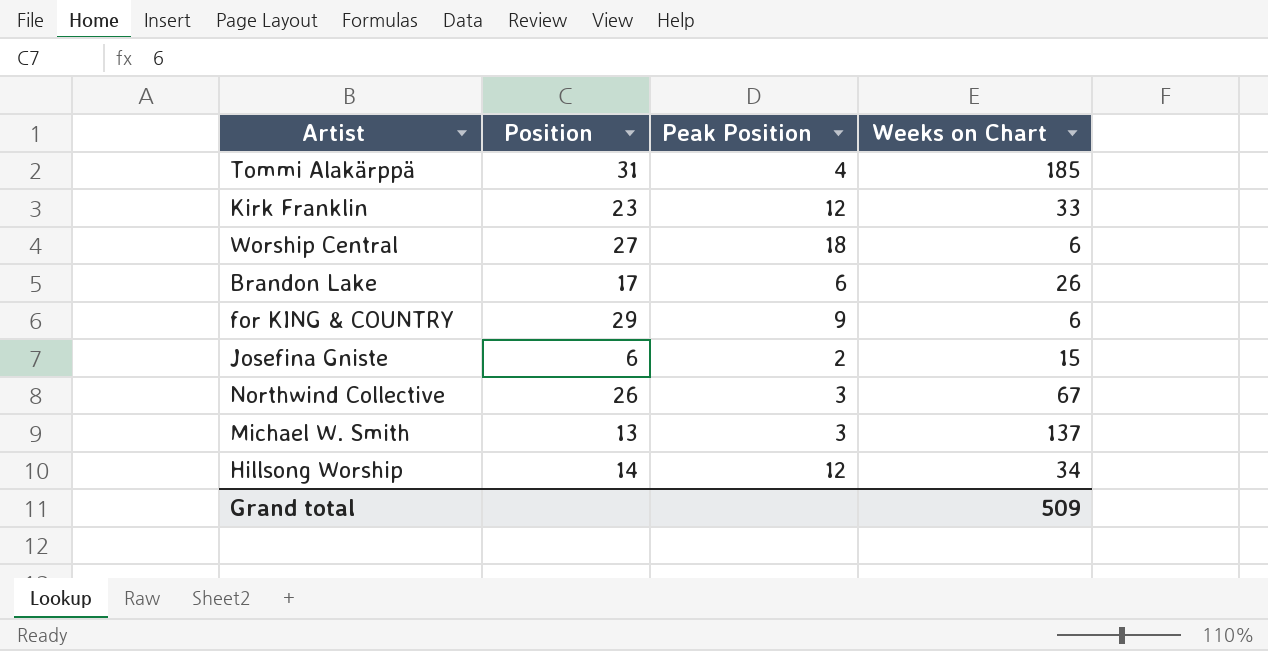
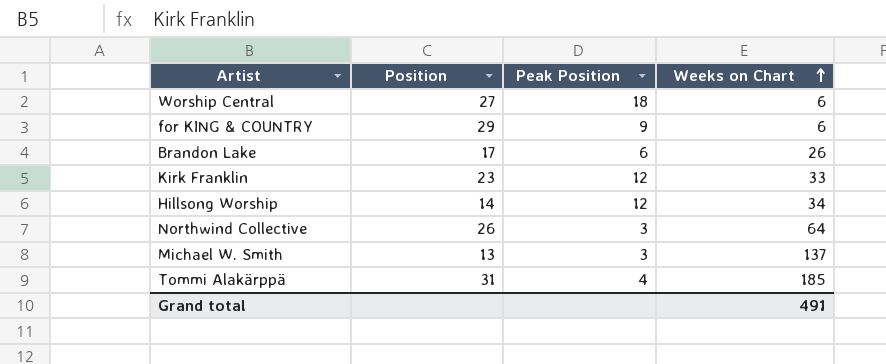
row order: none -> Weeks on Chart ascending
row Josefina Gniste: 6 | 2 | 15 -> none
Northwind Collective | Weeks on Chart: 67 -> 64
Grand total | Weeks on Chart: 509 -> 491

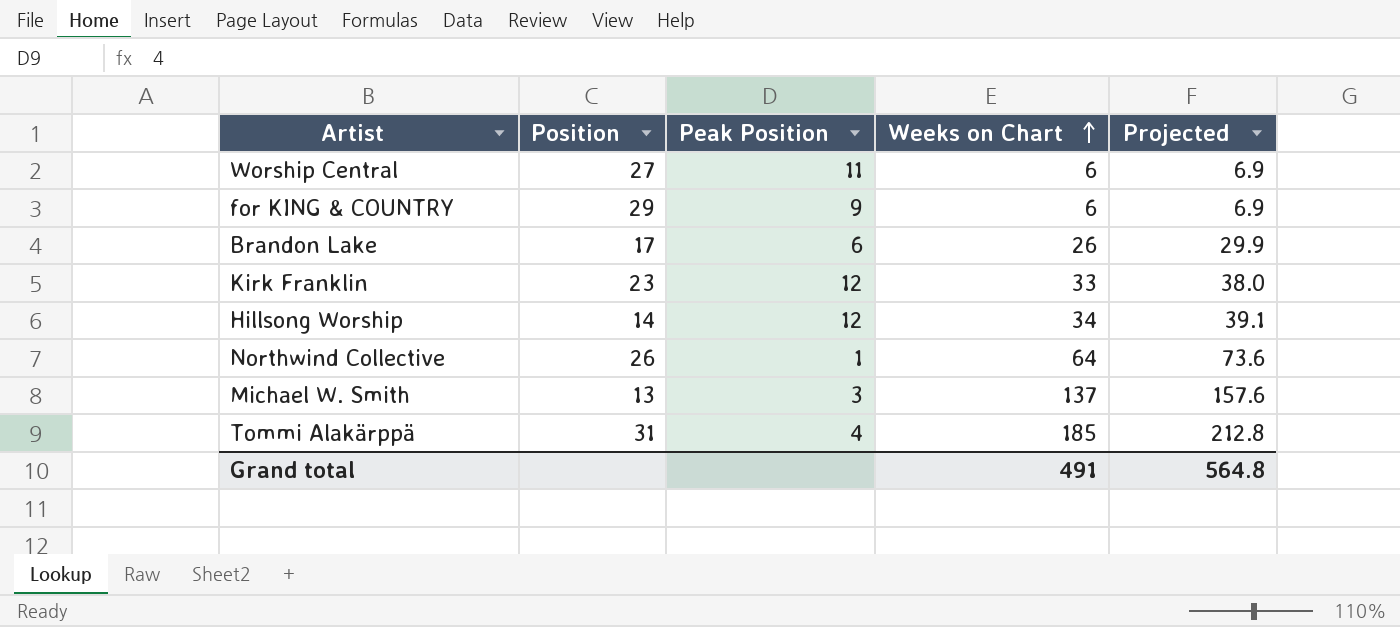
column Projected | formula: none -> [Weeks on Chart] * 1.15
Worship Central | Peak Position: 18 -> 11
Northwind Collective | Peak Position: 3 -> 1

